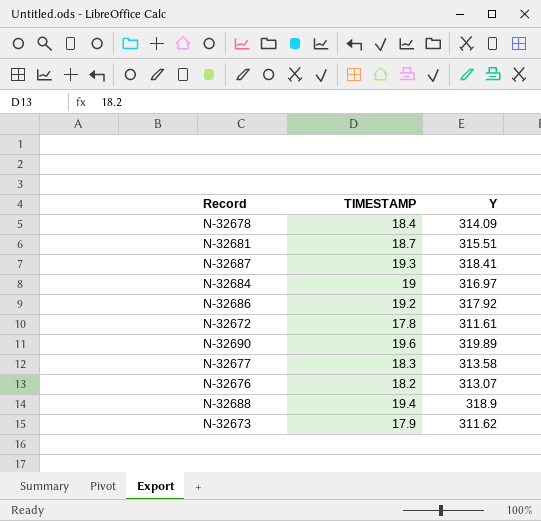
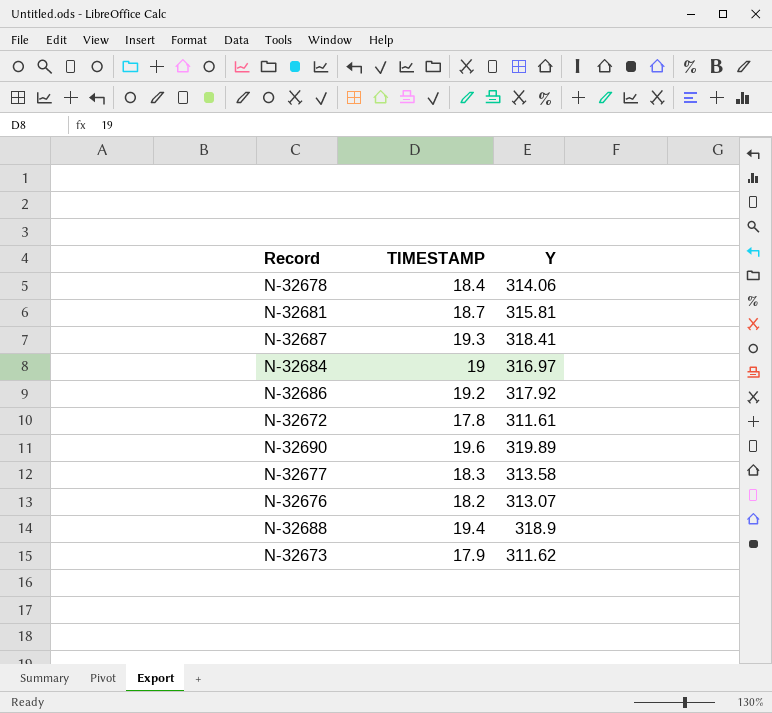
N-32678 | Y: 314.09 -> 314.06
N-32681 | Y: 315.51 -> 315.81

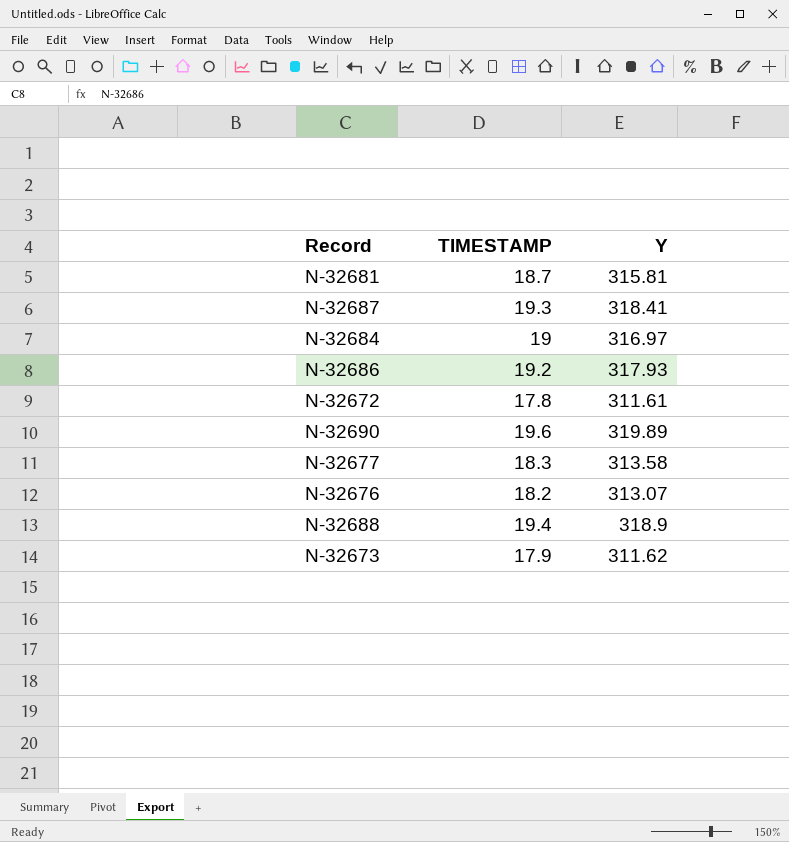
row N-32678: 18.4 | 314.06 -> none
N-32686 | Y: 317.92 -> 317.93

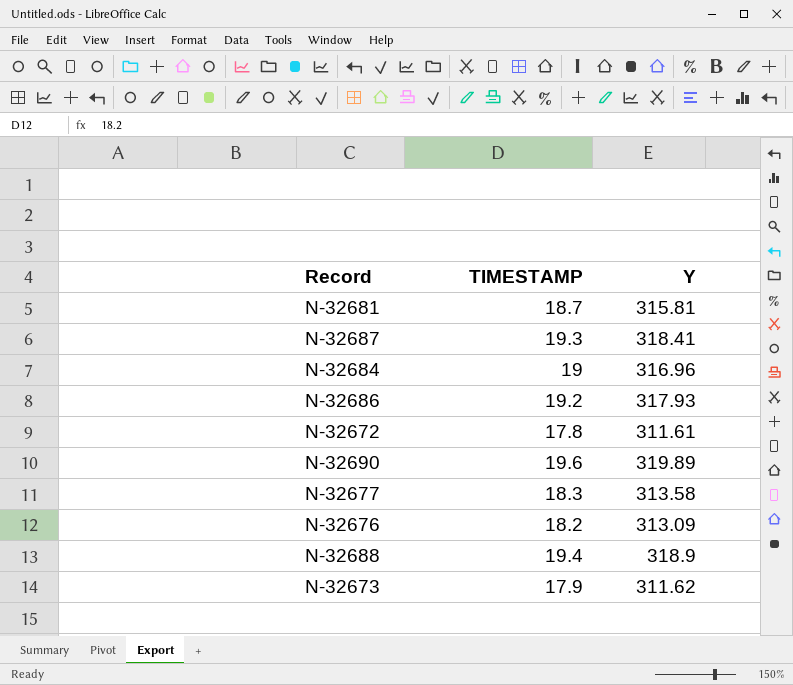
N-32684 | Y: 316.97 -> 316.96
N-32676 | Y: 313.07 -> 313.09

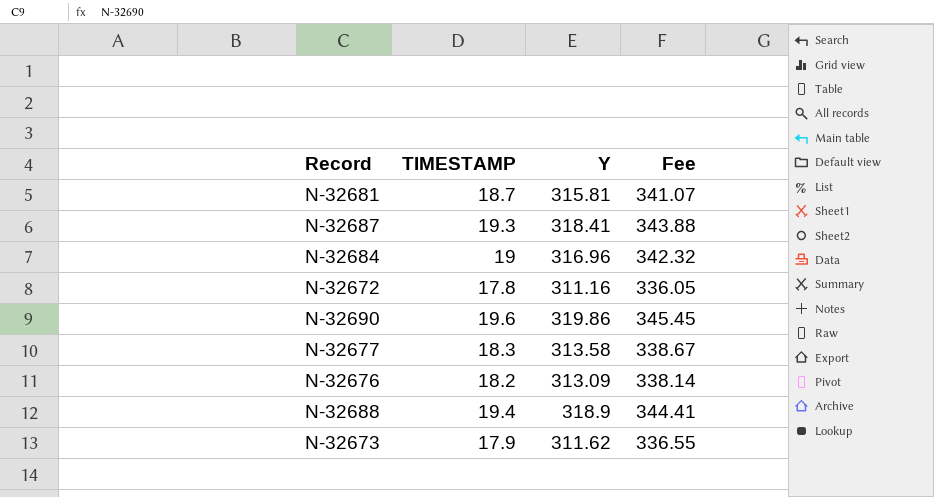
column Fee | formula: none -> [Y] * 1.08
row N-32686: 19.2 | 317.93 -> none
N-32672 | Y: 311.61 -> 311.16
N-32690 | Y: 319.89 -> 319.86

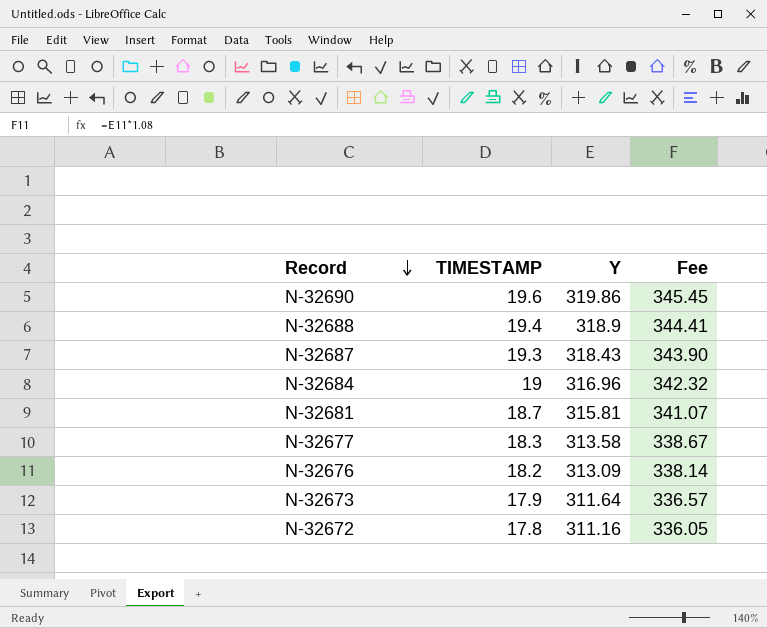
row order: none -> Record descending
N-32687 | Y: 318.41 -> 318.43
N-32687 | Fee: 343.88 -> 343.90
N-32673 | Y: 311.62 -> 311.64
N-32673 | Fee: 336.55 -> 336.57

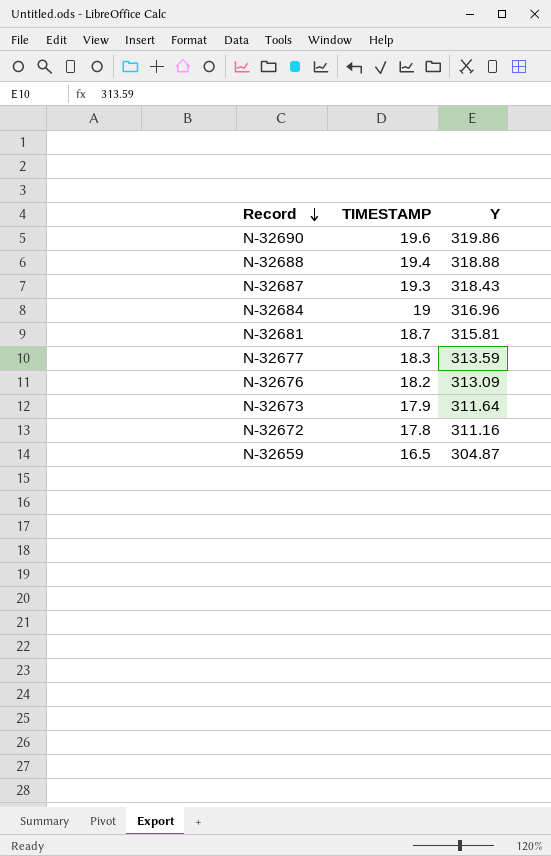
column Fee | formula: [Y] * 1.08 -> none
N-32688 | Y: 318.9 -> 318.88
N-32677 | Y: 313.58 -> 313.59
row N-32659: none -> 16.5 | 304.87

